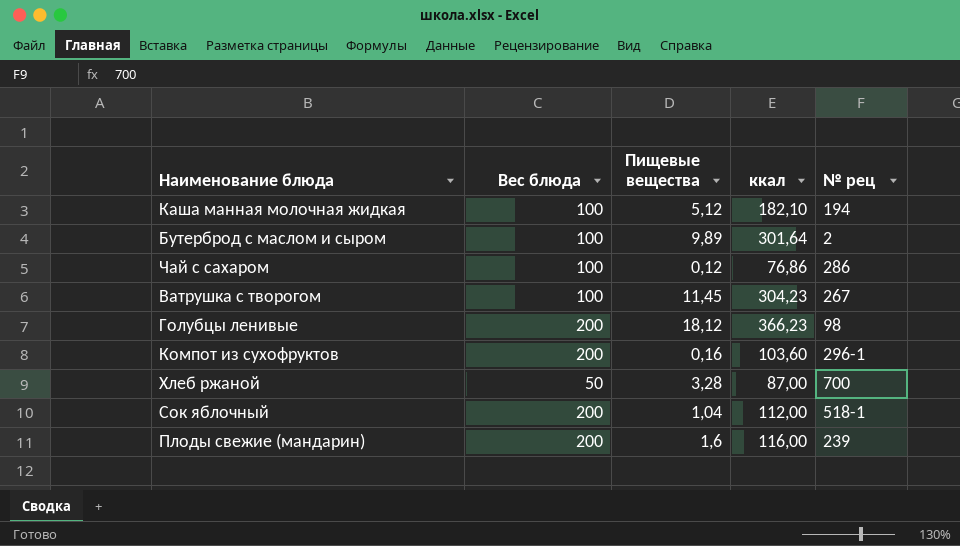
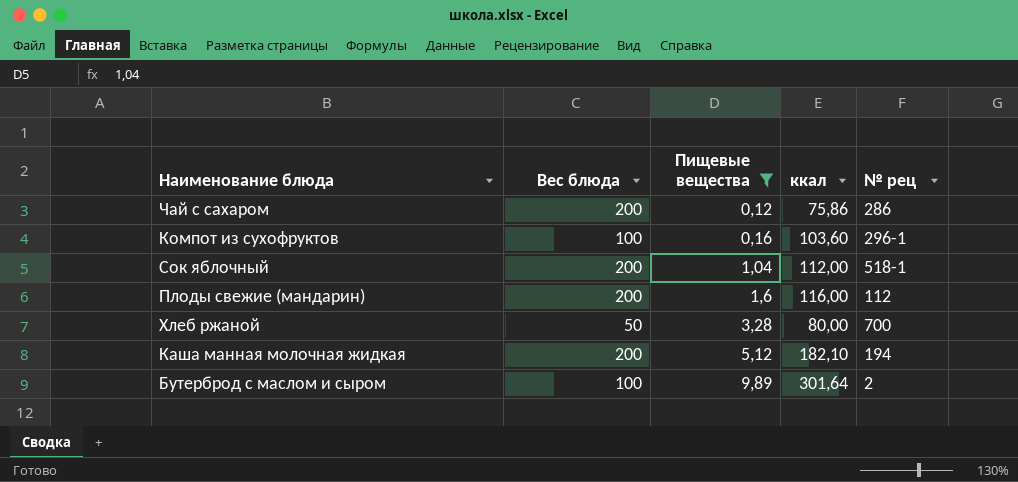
filter: none -> Пищевые вещества <= 9,89
row order: none -> Пищевые вещества ascending
Чай с сахаром | Вес блюда: 100 -> 200
Чай с сахаром | ккал: 76,86 -> 75,86
Компот из сухофруктов | Вес блюда: 200 -> 100
Плоды свежие (мандарин) | № рец: 239 -> 112
Хлеб ржаной | ккал: 87,00 -> 80,00
Каша манная молочная жидкая | Вес блюда: 100 -> 200

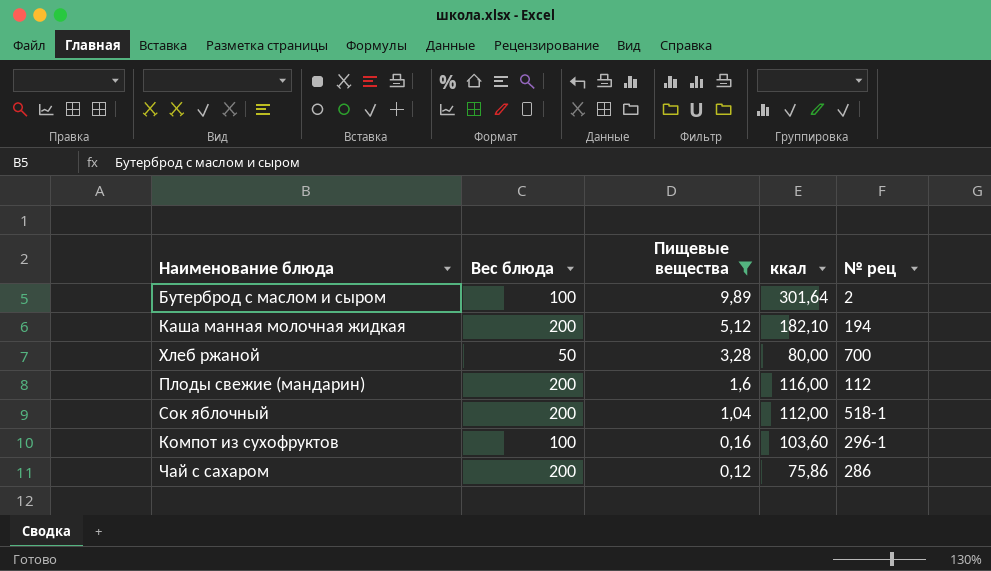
row order: Пищевые вещества ascending -> Пищевые вещества descending

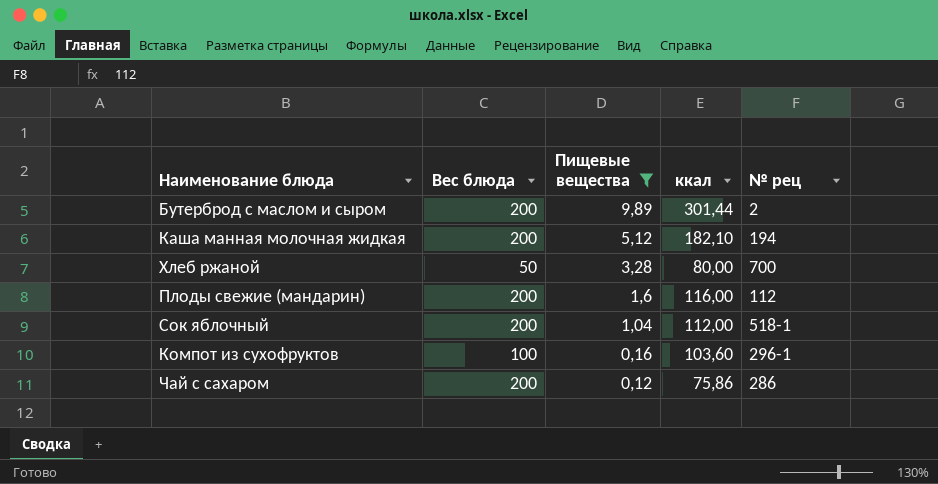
Бутерброд с маслом и сыром | Вес блюда: 100 -> 200
Бутерброд с маслом и сыром | ккал: 301,64 -> 301,44

